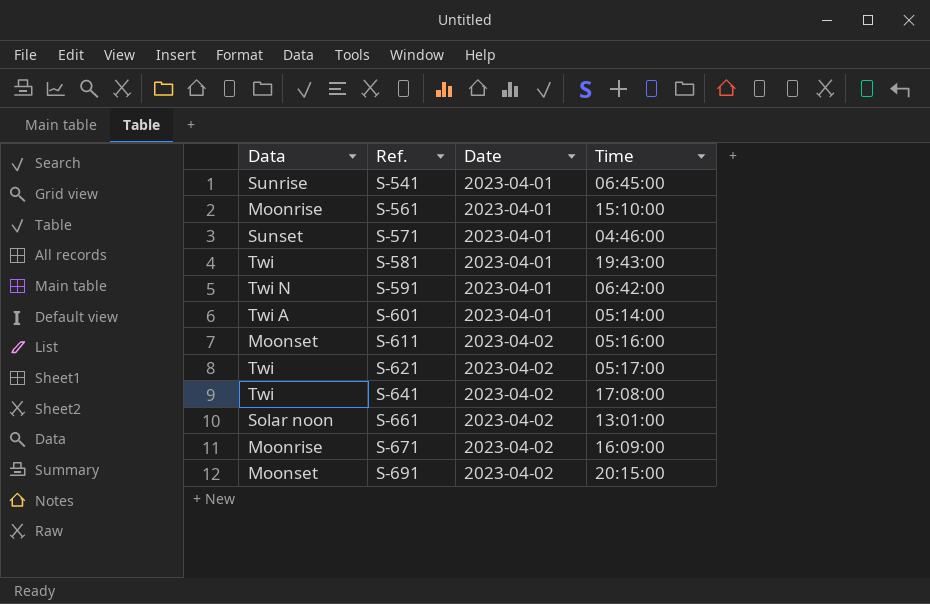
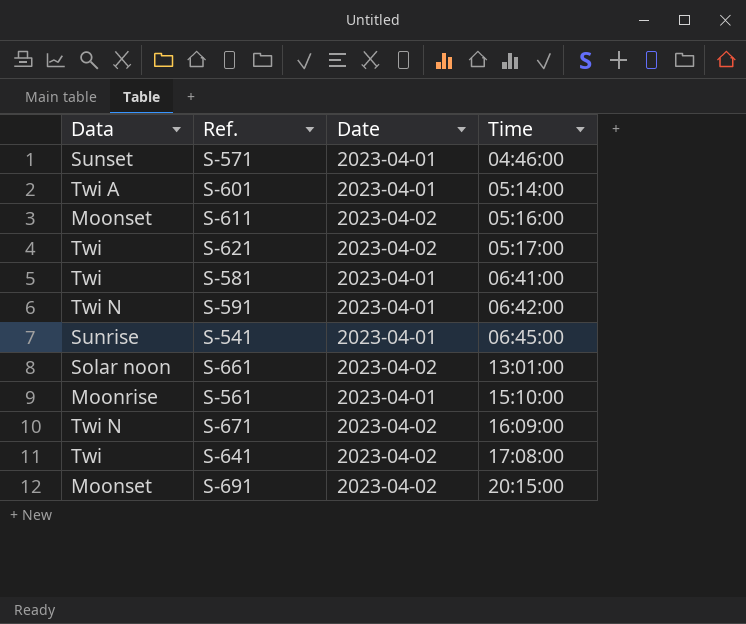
row order: Ref. ascending -> Time ascending
S-581 | Time: 19:43:00 -> 06:41:00
S-671 | Data: Moonrise -> Twi N

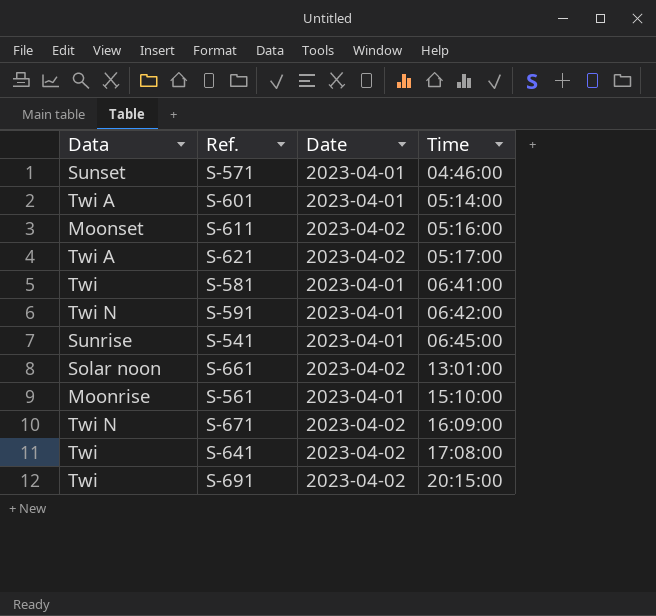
S-621 | Data: Twi -> Twi A
S-691 | Data: Moonset -> Twi

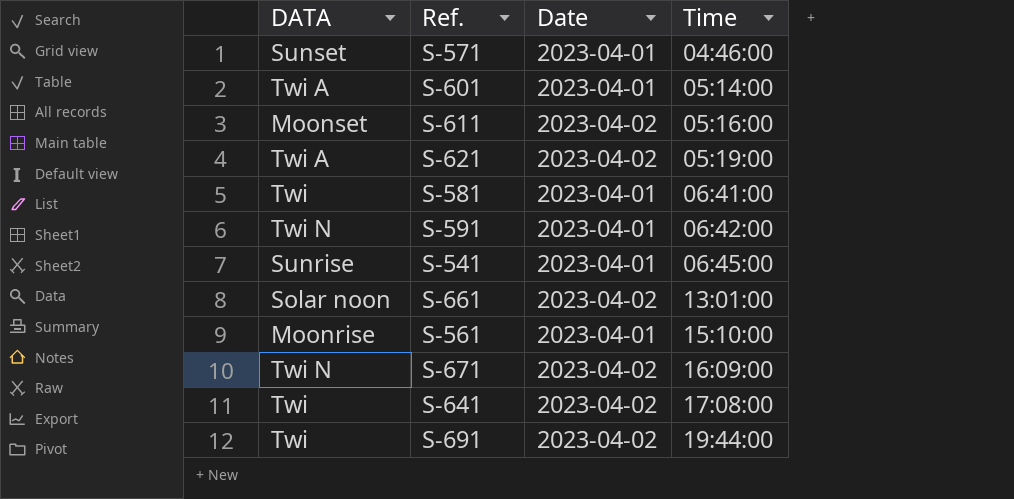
column name: Data -> DATA
S-621 | Time: 05:17:00 -> 05:19:00
S-691 | Time: 20:15:00 -> 19:44:00

